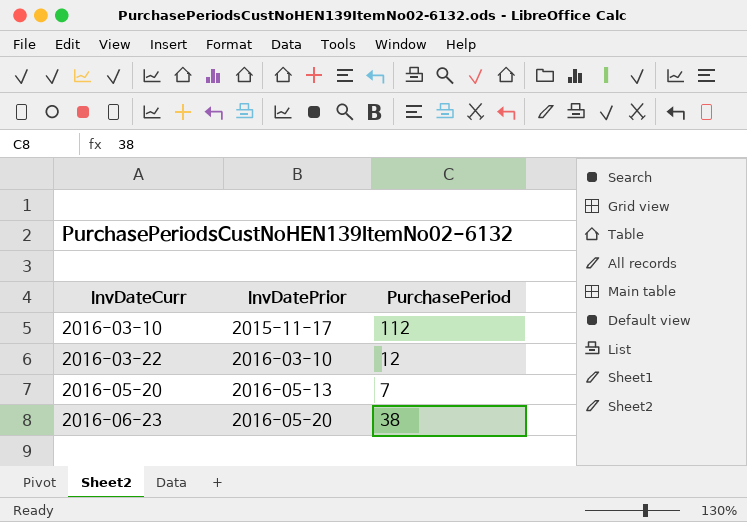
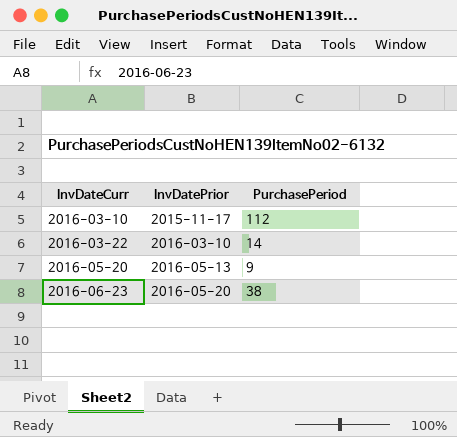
2016-03-22 | PurchasePeriod: 12 -> 14
2016-05-20 | PurchasePeriod: 7 -> 9

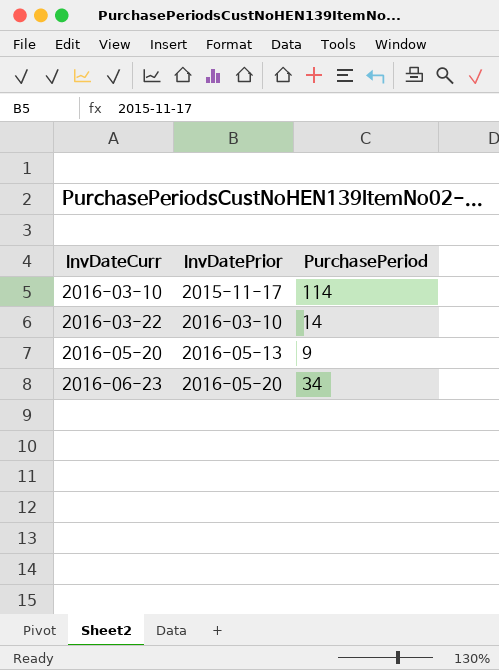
2016-03-10 | PurchasePeriod: 112 -> 114
2016-06-23 | PurchasePeriod: 38 -> 34

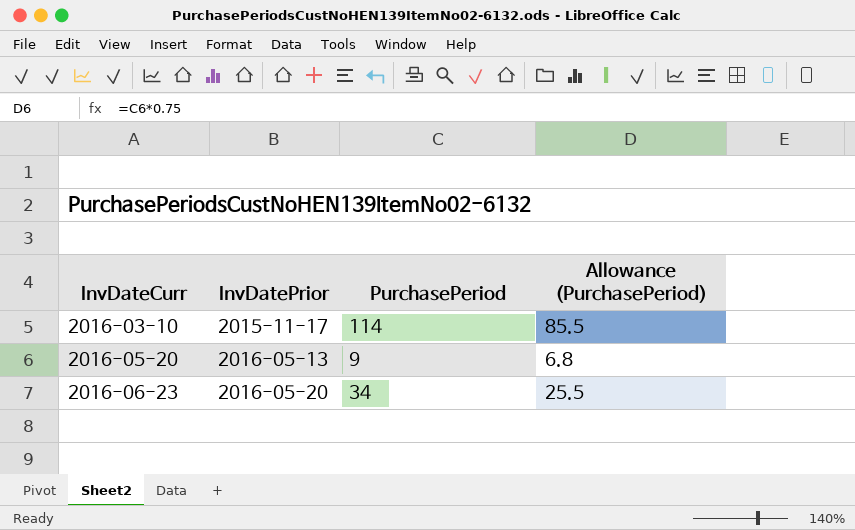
column Allowance (PurchasePeriod) | formula: none -> [PurchasePeriod] * 0.75
row 2016-03-22: 2016-03-10 | 14 -> none

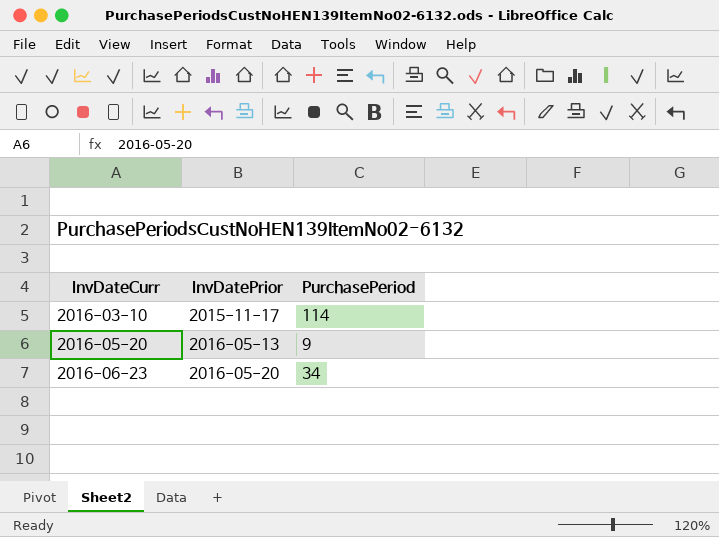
column Allowance (PurchasePeriod) | formula: [PurchasePeriod] * 0.75 -> none

